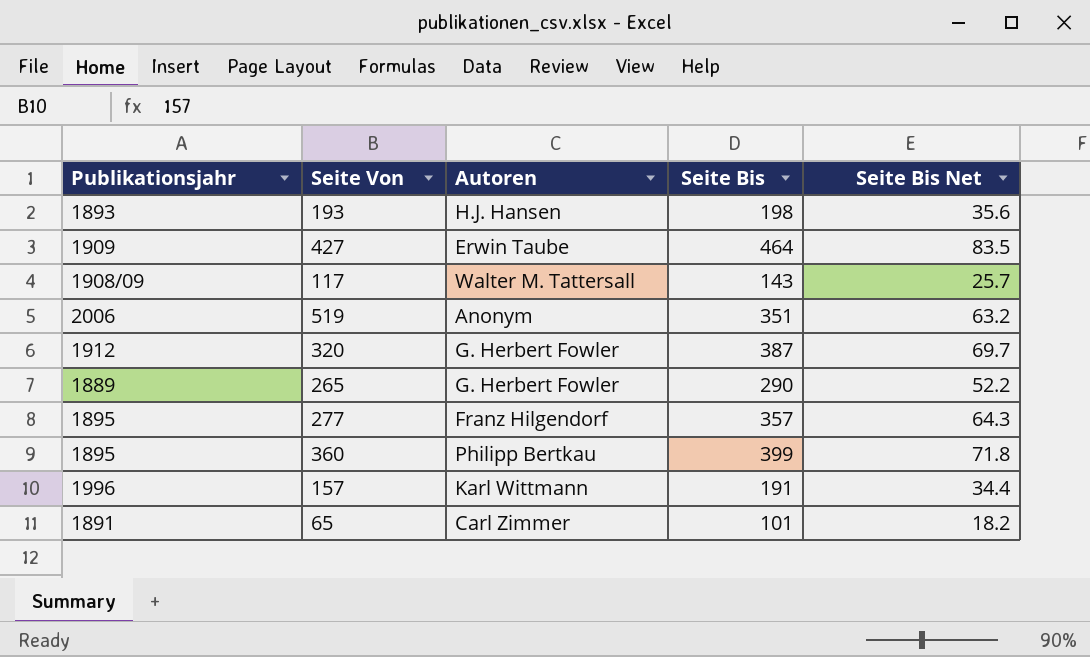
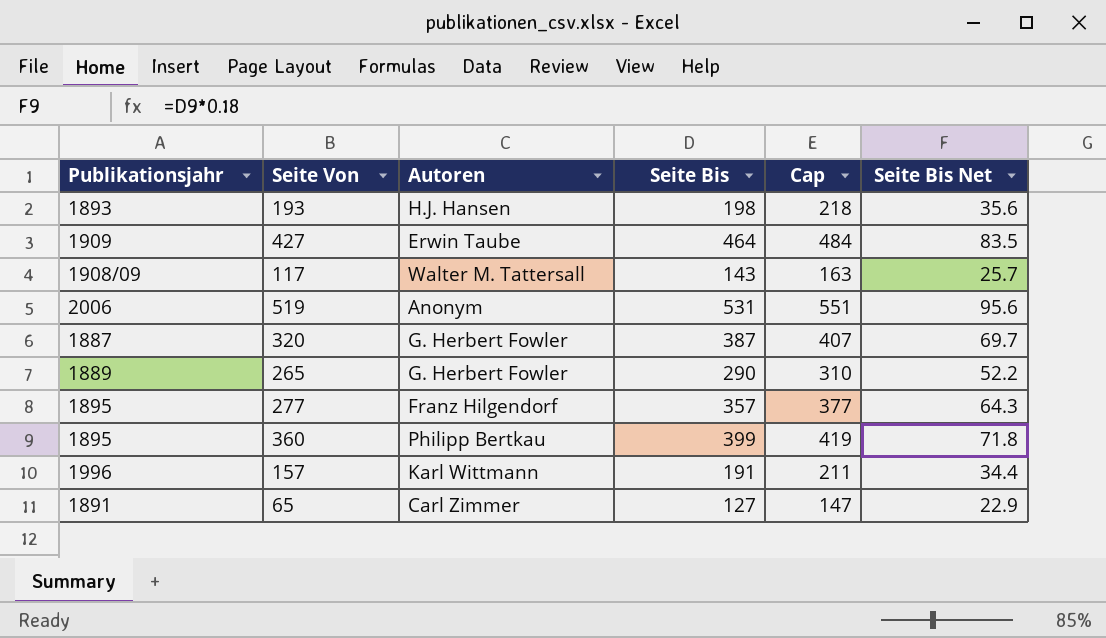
column Cap | formula: none -> [Seite Bis] + 20
519 | Seite Bis: 351 -> 531
519 | Seite Bis Net: 63.2 -> 95.6
320 | Publikationsjahr: 1912 -> 1887
65 | Seite Bis: 101 -> 127
65 | Seite Bis Net: 18.2 -> 22.9

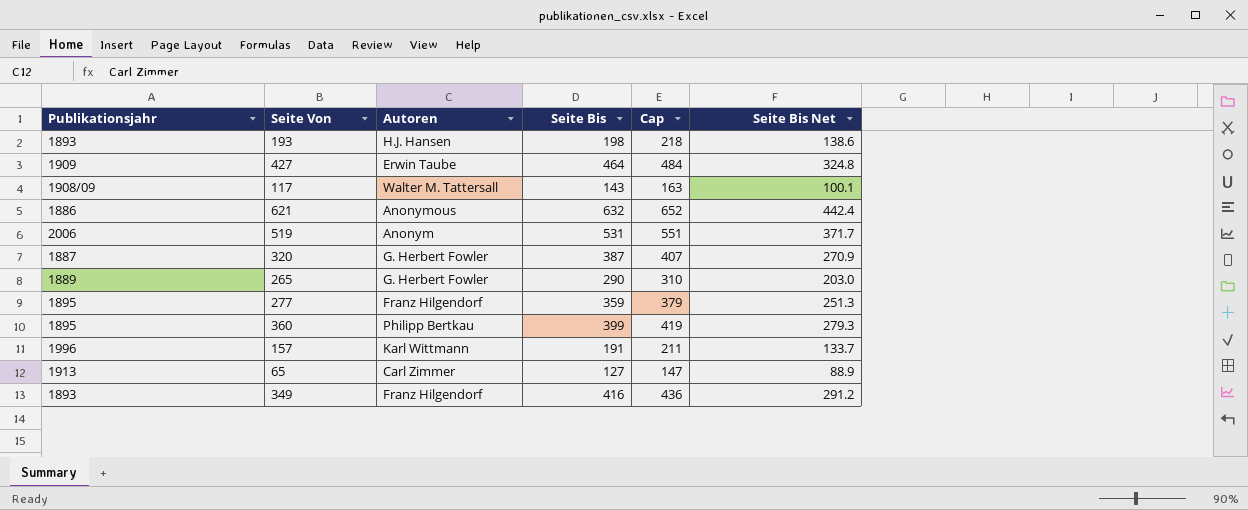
column Seite Bis Net | formula: [Seite Bis] * 0.18 -> [Seite Bis] * 0.7
row 621: none -> 1886 | Anonymous | 632 | 652 | 442.4
277 | Seite Bis: 357 -> 359
277 | Cap: 377 -> 379
65 | Publikationsjahr: 1891 -> 1913
row 349: none -> 1893 | Franz Hilgendorf | 416 | 436 | 291.2

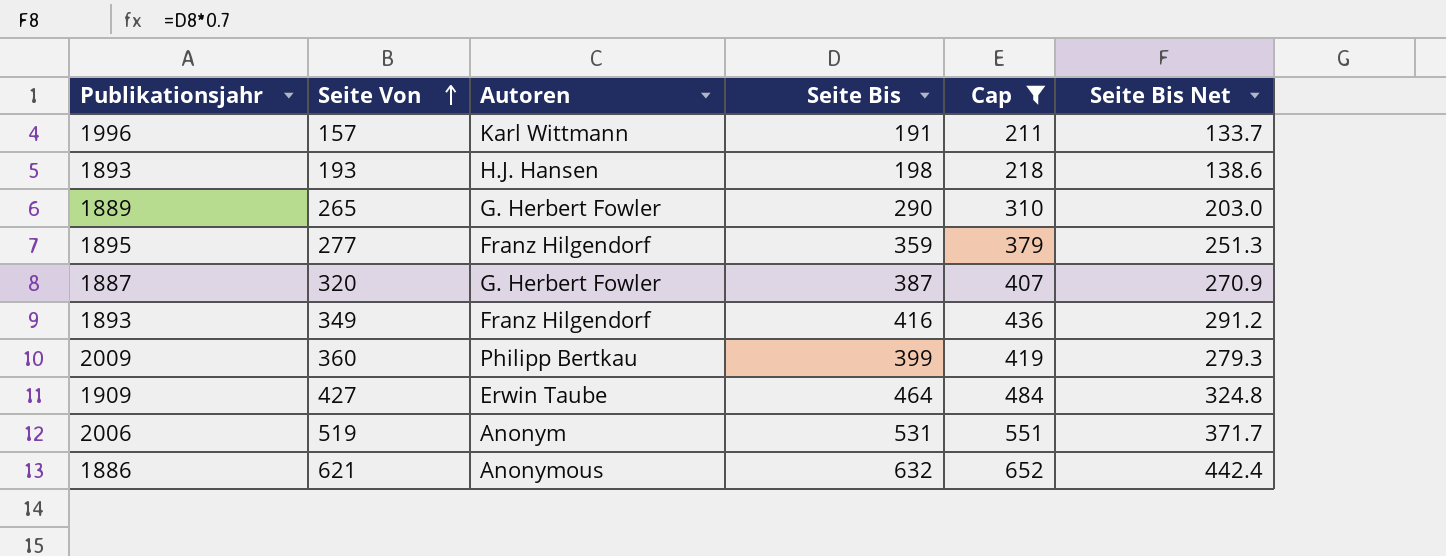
filter: none -> Cap >= 211
row order: none -> Seite Von ascending
360 | Publikationsjahr: 1895 -> 2009

